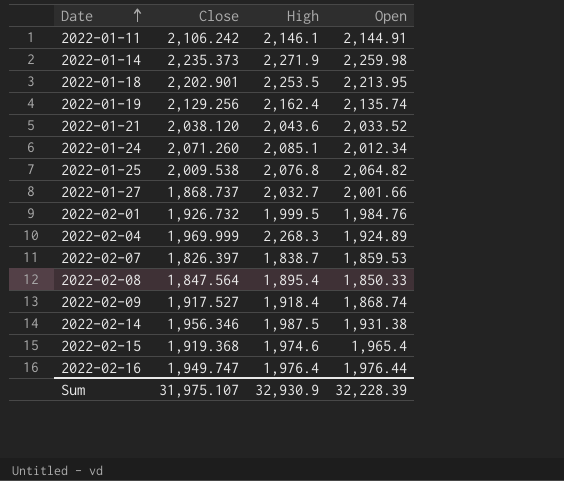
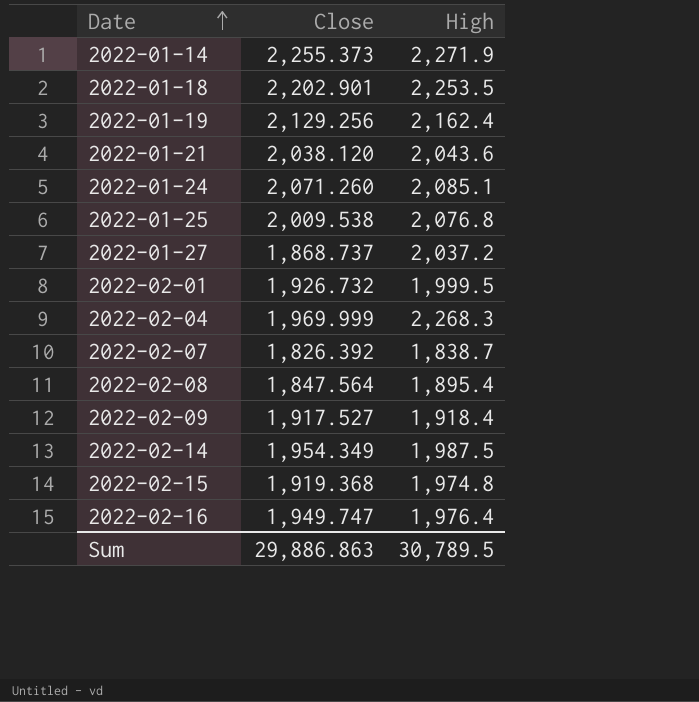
column Open | position: 4 -> none
row 2022-01-11: 2,106.242 | 2,146.1 | 2,144.91 -> none
2022-01-14 | Close: 2,235.373 -> 2,255.373
2022-01-27 | High: 2,032.7 -> 2,037.2
2022-02-07 | Close: 1,826.397 -> 1,826.392
2022-02-14 | Close: 1,956.346 -> 1,954.349
2022-02-15 | High: 1,974.6 -> 1,974.8
Sum | Close: 31,975.107 -> 29,886.863
Sum | High: 32,930.9 -> 30,789.5

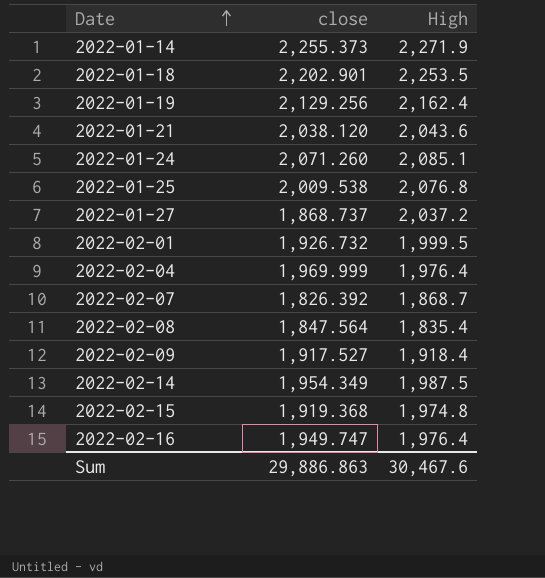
column name: Close -> close
2022-02-04 | High: 2,268.3 -> 1,976.4
2022-02-07 | High: 1,838.7 -> 1,868.7
2022-02-08 | High: 1,895.4 -> 1,835.4
Sum | High: 30,789.5 -> 30,467.6

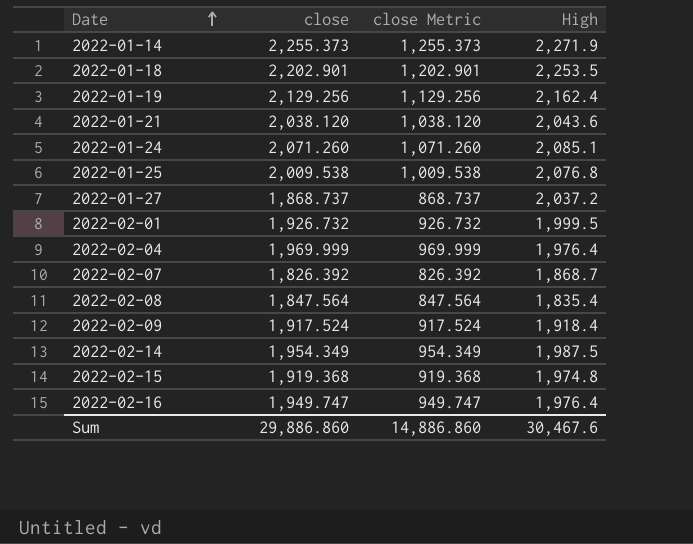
column close Metric | formula: none -> [close] - 1000
2022-02-09 | close: 1,917.527 -> 1,917.524
Sum | close: 29,886.863 -> 29,886.860

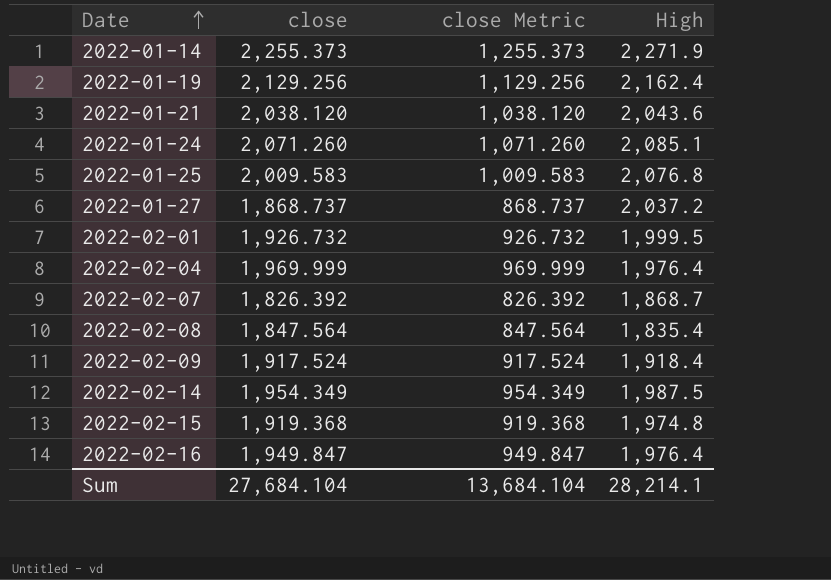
row 2022-01-18: 2,202.901 | 1,202.901 | 2,253.5 -> none
2022-01-25 | close: 2,009.538 -> 2,009.583
2022-01-25 | close Metric: 1,009.538 -> 1,009.583
2022-02-16 | close: 1,949.747 -> 1,949.847
2022-02-16 | close Metric: 949.747 -> 949.847
Sum | close: 29,886.860 -> 27,684.104
Sum | close Metric: 14,886.860 -> 13,684.104
Sum | High: 30,467.6 -> 28,214.1

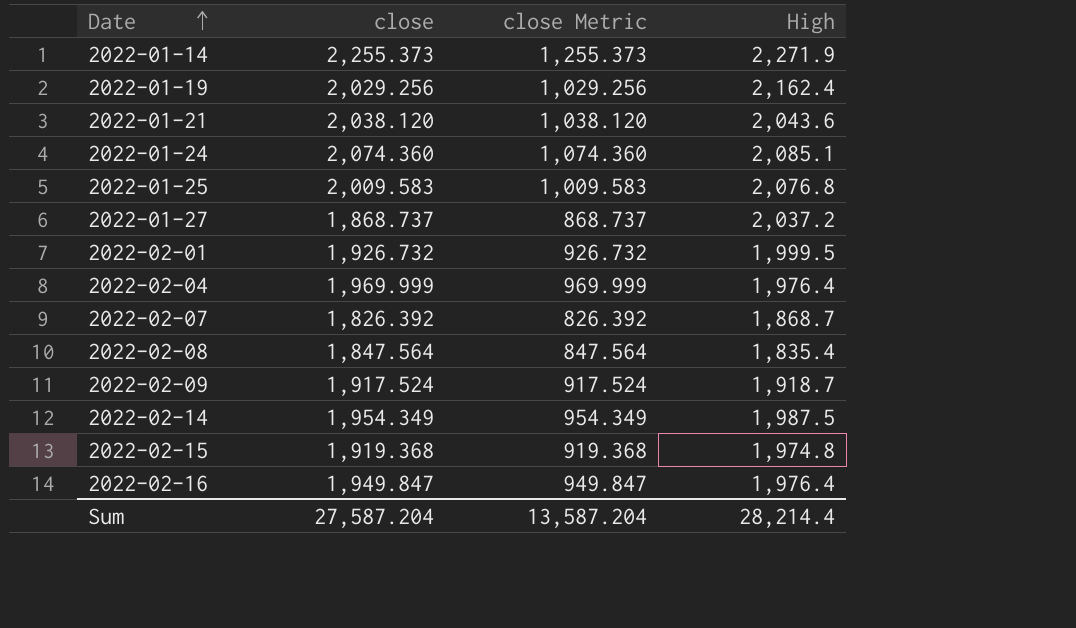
2022-01-19 | close: 2,129.256 -> 2,029.256
2022-01-19 | close Metric: 1,129.256 -> 1,029.256
2022-01-24 | close: 2,071.260 -> 2,074.360
2022-01-24 | close Metric: 1,071.260 -> 1,074.360
2022-02-09 | High: 1,918.4 -> 1,918.7
Sum | close: 27,684.104 -> 27,587.204
Sum | close Metric: 13,684.104 -> 13,587.204
Sum | High: 28,214.1 -> 28,214.4

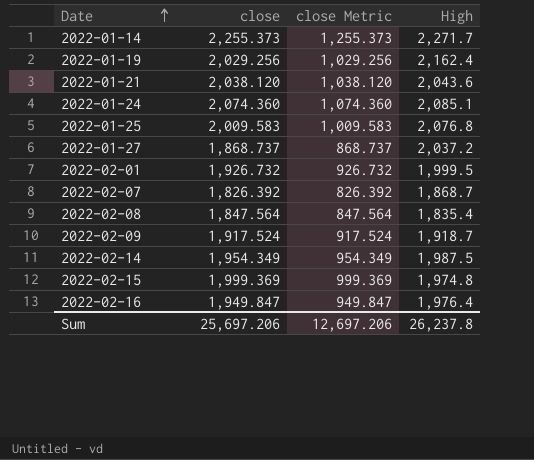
row 2022-02-04: 1,969.999 | 969.999 | 1,976.4 -> none
2022-01-14 | High: 2,271.9 -> 2,271.7
2022-02-15 | close: 1,919.368 -> 1,999.369
2022-02-15 | close Metric: 919.368 -> 999.369
Sum | close: 27,587.204 -> 25,697.206
Sum | close Metric: 13,587.204 -> 12,697.206
Sum | High: 28,214.4 -> 26,237.8

